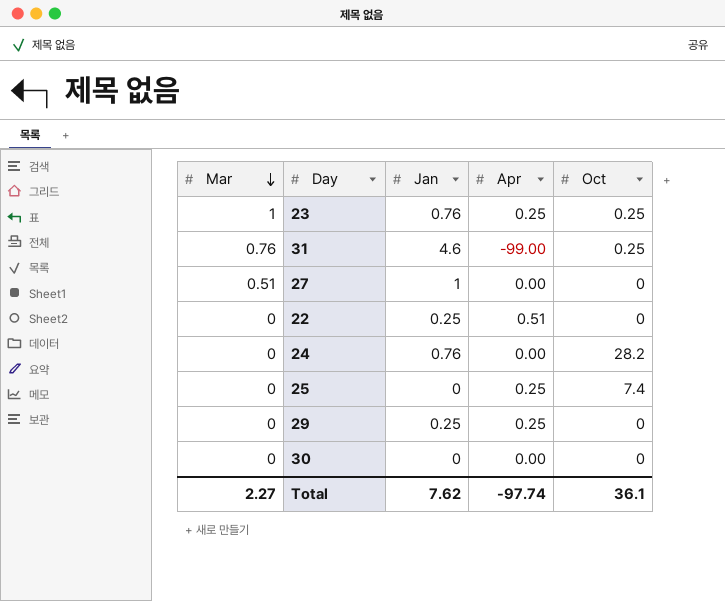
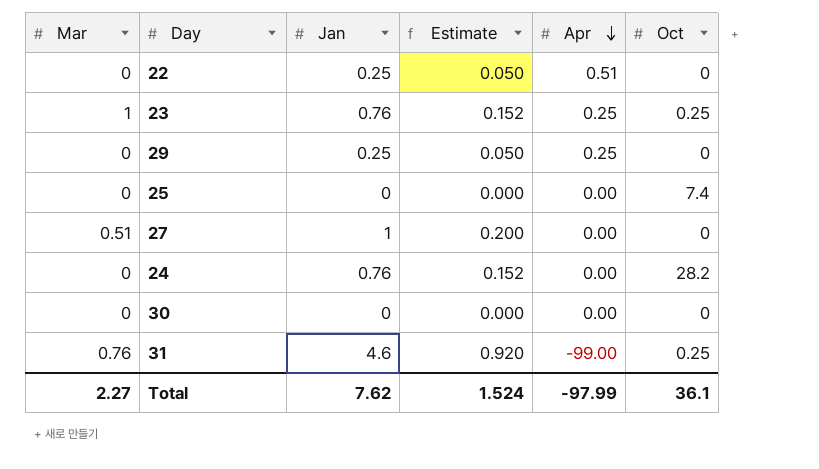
row order: Mar descending -> Apr descending
column Estimate | formula: none -> [Jan] * 0.2
25 | Apr: 0.25 -> 0.00
Total | Apr: -97.74 -> -97.99

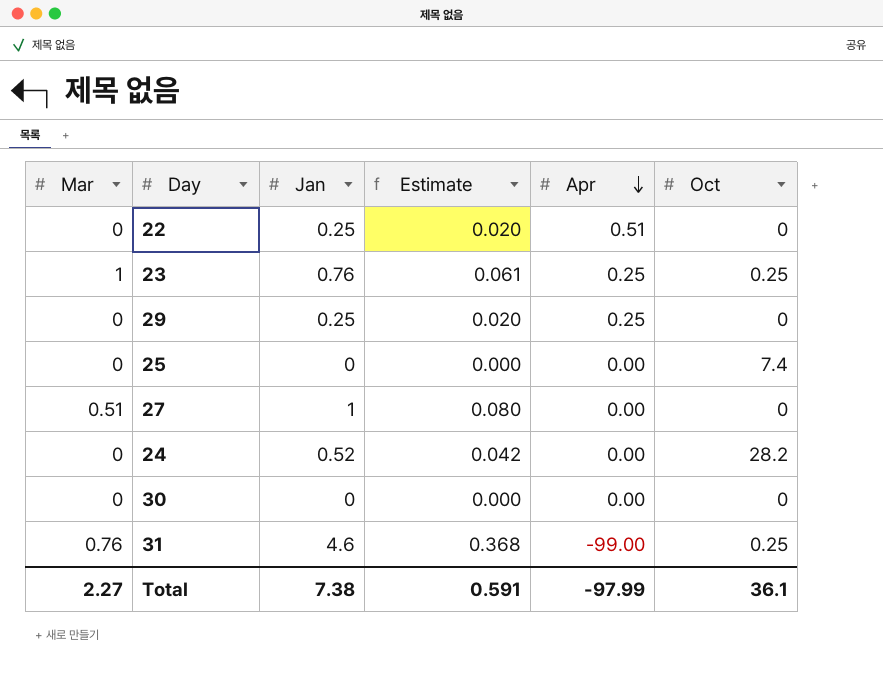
column Estimate | formula: [Jan] * 0.2 -> [Jan] * 0.08
24 | Jan: 0.76 -> 0.52
Total | Jan: 7.62 -> 7.38
Total | Estimate: 1.524 -> 0.591

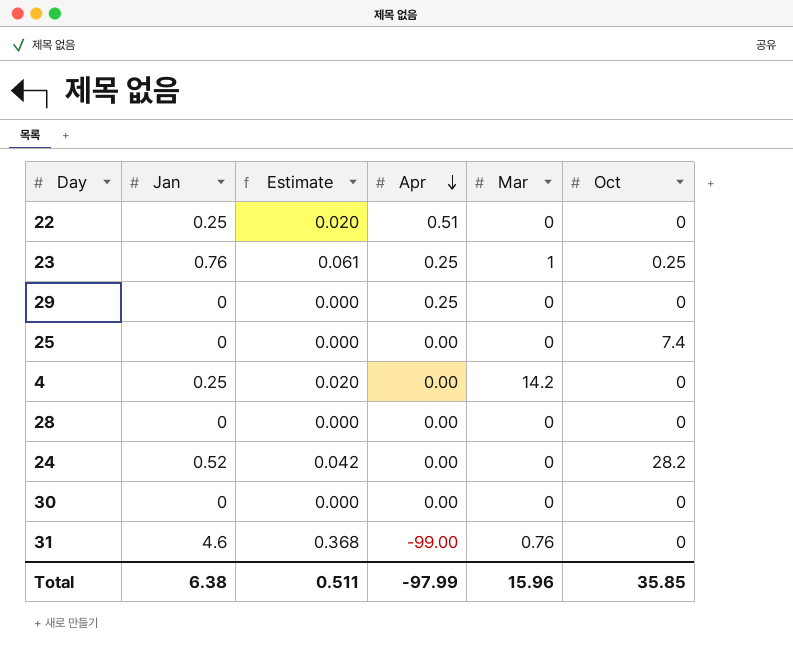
column Mar | position: 1 -> 5
row 27: 0.51 | 1 | 0.080 | 0.00 | 0 -> none
29 | Jan: 0.25 -> 0
29 | Estimate: 0.020 -> 0.000
row 4: none -> 0.25 | 0.020 | 0.00 | 14.2 | 0
row 28: none -> 0 | 0.000 | 0.00 | 0 | 0
31 | Oct: 0.25 -> 0
Total | Jan: 7.38 -> 6.38
Total | Estimate: 0.591 -> 0.511
Total | Mar: 2.27 -> 15.96
Total | Oct: 36.1 -> 35.85

